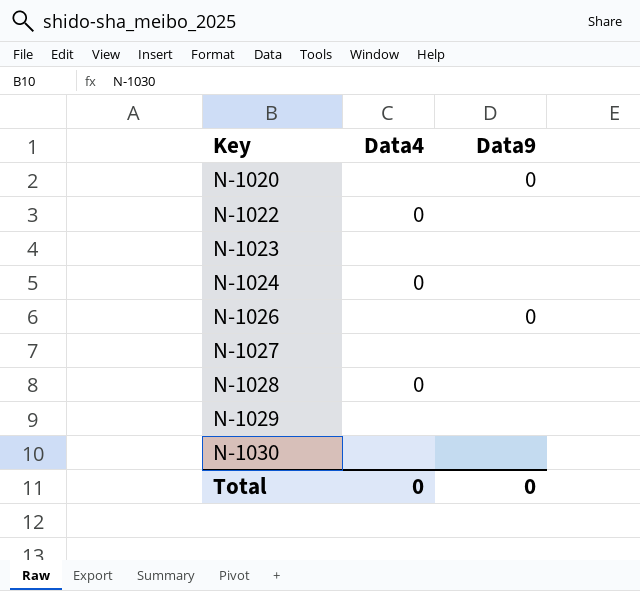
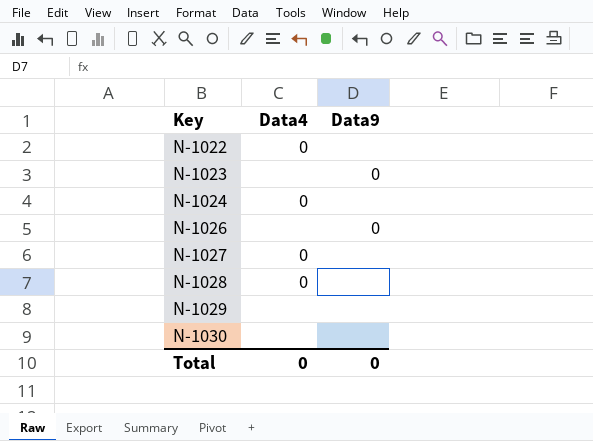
row N-1020: none | 0 -> none
N-1023 | Data9: none -> 0
N-1027 | Data4: none -> 0

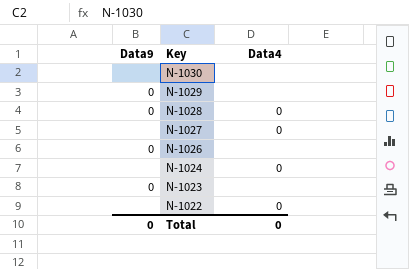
row order: Key ascending -> Key descending
column Data9 | position: 3 -> 1
N-1029 | Data9: none -> 0
N-1028 | Data9: none -> 0

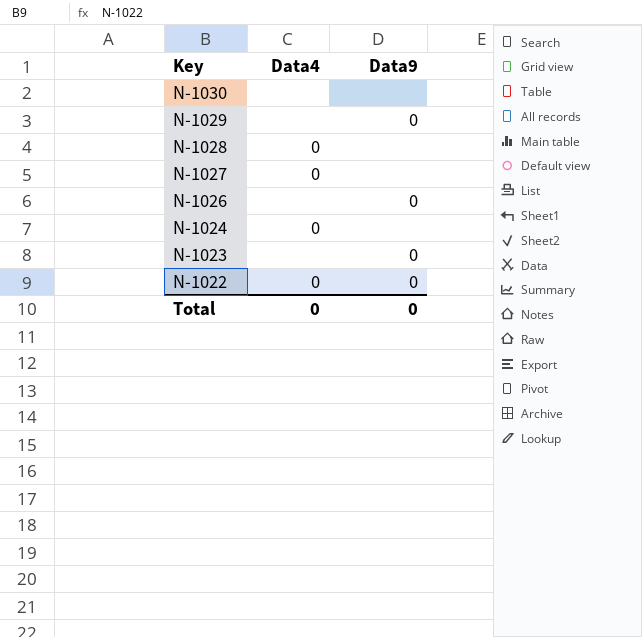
column Data9 | position: 1 -> 3
N-1028 | Data9: 0 -> none
N-1022 | Data9: none -> 0

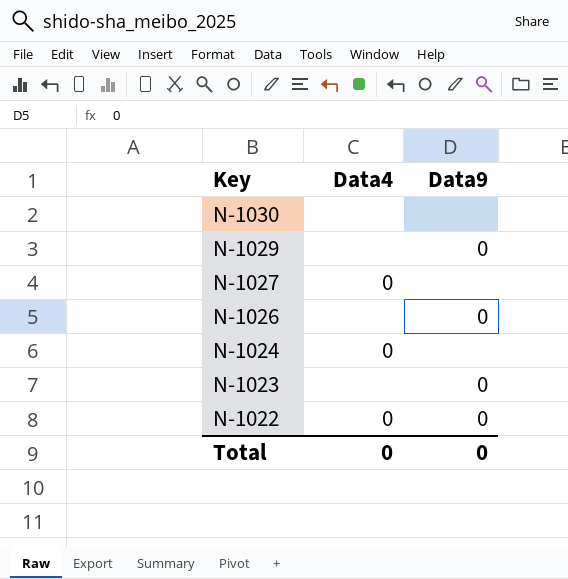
row N-1028: 0 | none -> none

